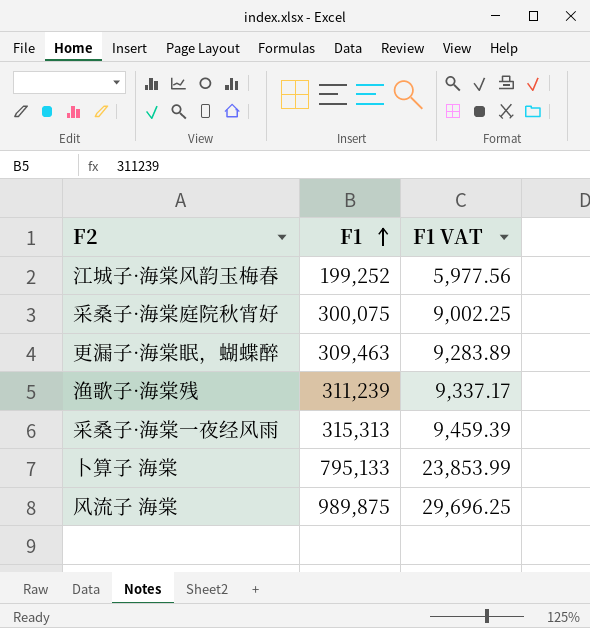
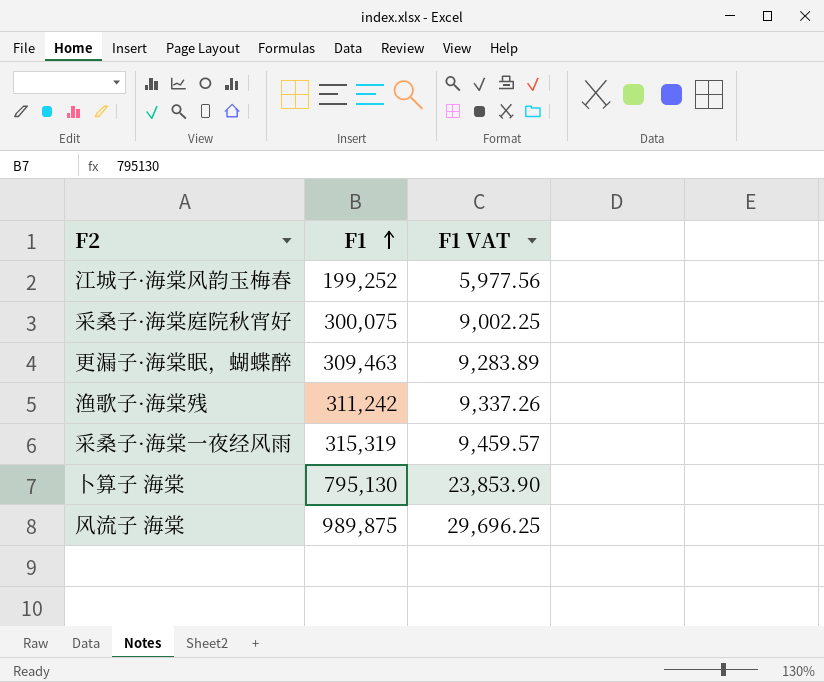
渔歌子·海棠残 | F1: 311,239 -> 311,242
渔歌子·海棠残 | F1 VAT: 9,337.17 -> 9,337.26
采桑子·海棠一夜经风雨 | F1: 315,313 -> 315,319
采桑子·海棠一夜经风雨 | F1 VAT: 9,459.39 -> 9,459.57
卜算子 海棠 | F1: 795,133 -> 795,130
卜算子 海棠 | F1 VAT: 23,853.99 -> 23,853.90

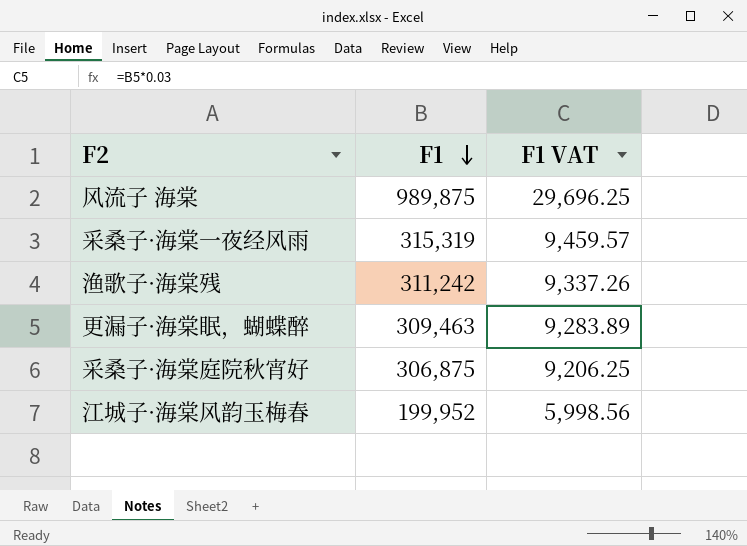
row order: F1 ascending -> F1 descending
row 卜算子 海棠: 795,130 | 23,853.90 -> none
采桑子·海棠庭院秋宵好 | F1: 300,075 -> 306,875
采桑子·海棠庭院秋宵好 | F1 VAT: 9,002.25 -> 9,206.25
江城子·海棠风韵玉梅春 | F1: 199,252 -> 199,952
江城子·海棠风韵玉梅春 | F1 VAT: 5,977.56 -> 5,998.56

